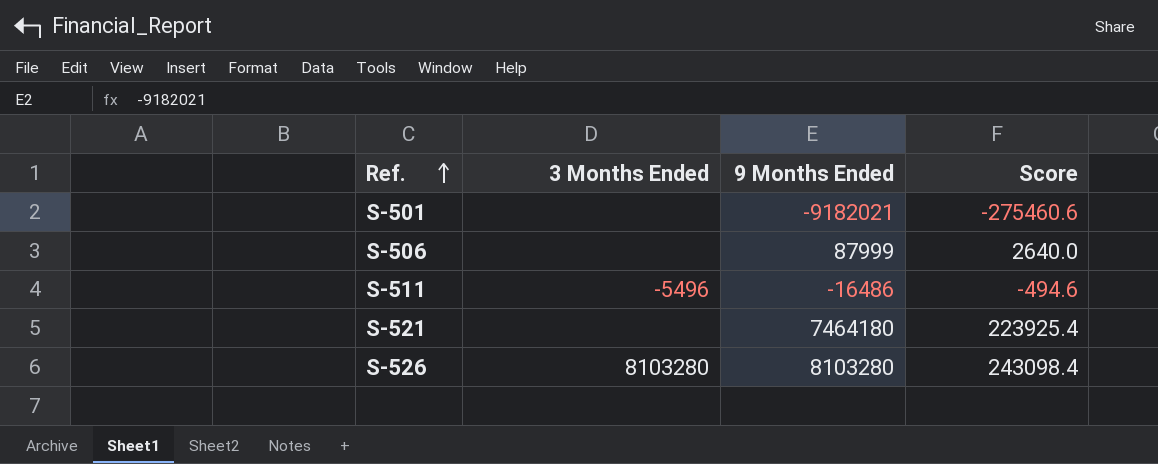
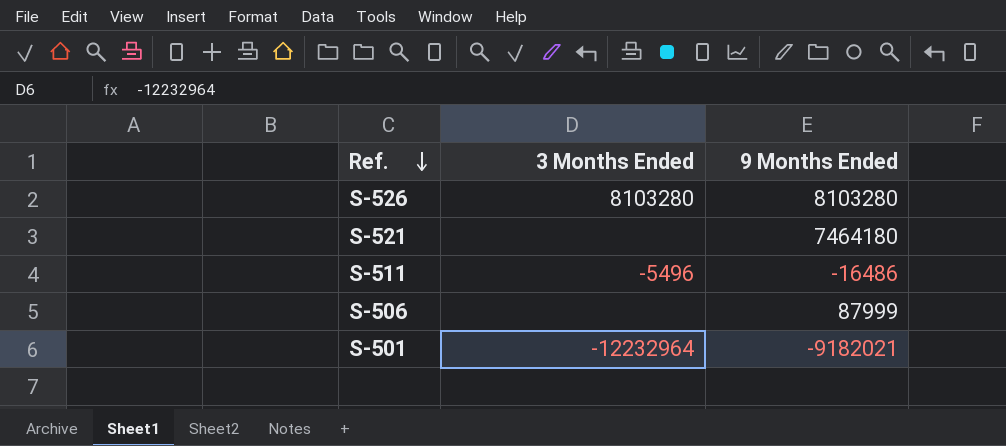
row order: Ref. ascending -> Ref. descending
column Score | formula: [9 Months Ended] * 0.03 -> none
S-501 | 3 Months Ended: none -> -12232964

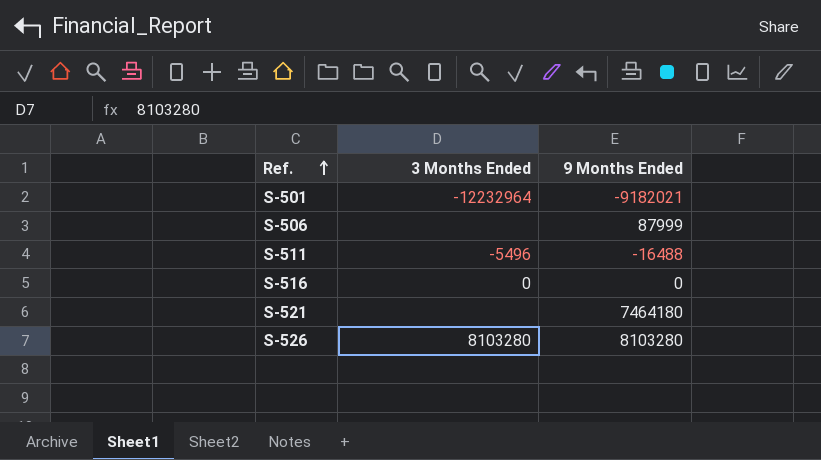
row order: Ref. descending -> Ref. ascending
S-511 | 9 Months Ended: -16486 -> -16488
row S-516: none -> 0 | 0

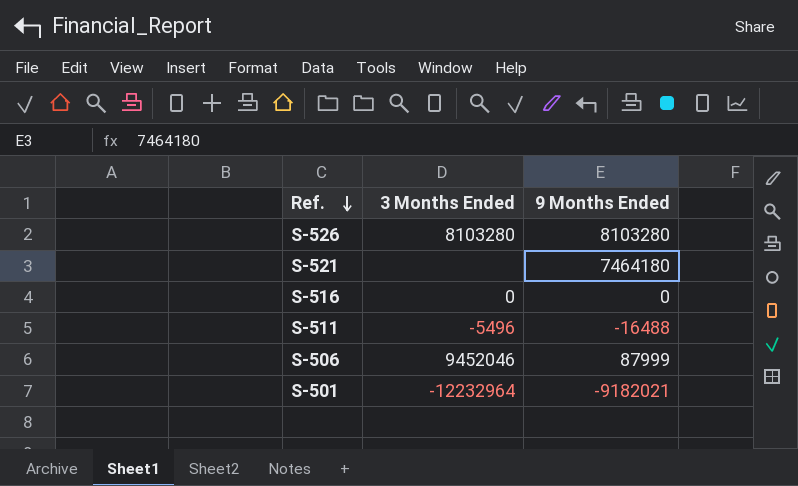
row order: Ref. ascending -> Ref. descending
S-506 | 3 Months Ended: none -> 9452046

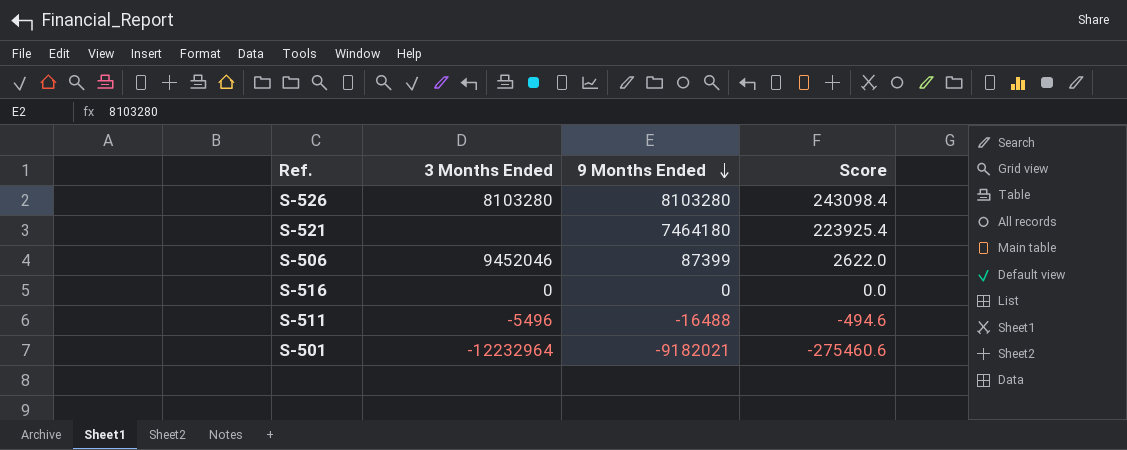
row order: Ref. descending -> 9 Months Ended descending
column Score | formula: none -> [9 Months Ended] * 0.03
S-506 | 9 Months Ended: 87999 -> 87399

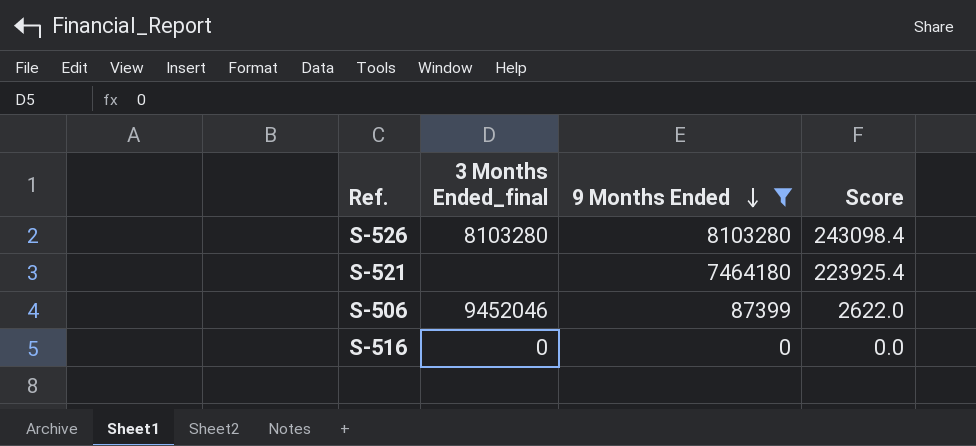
filter: none -> 9 Months Ended >= 0
column name: 3 Months Ended -> 3 Months Ended_final

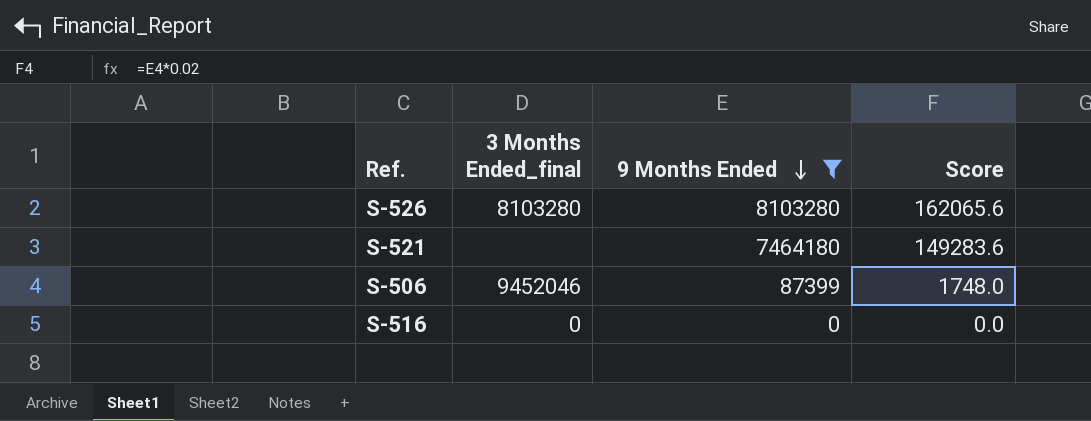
column Score | formula: [9 Months Ended] * 0.03 -> [9 Months Ended] * 0.02

